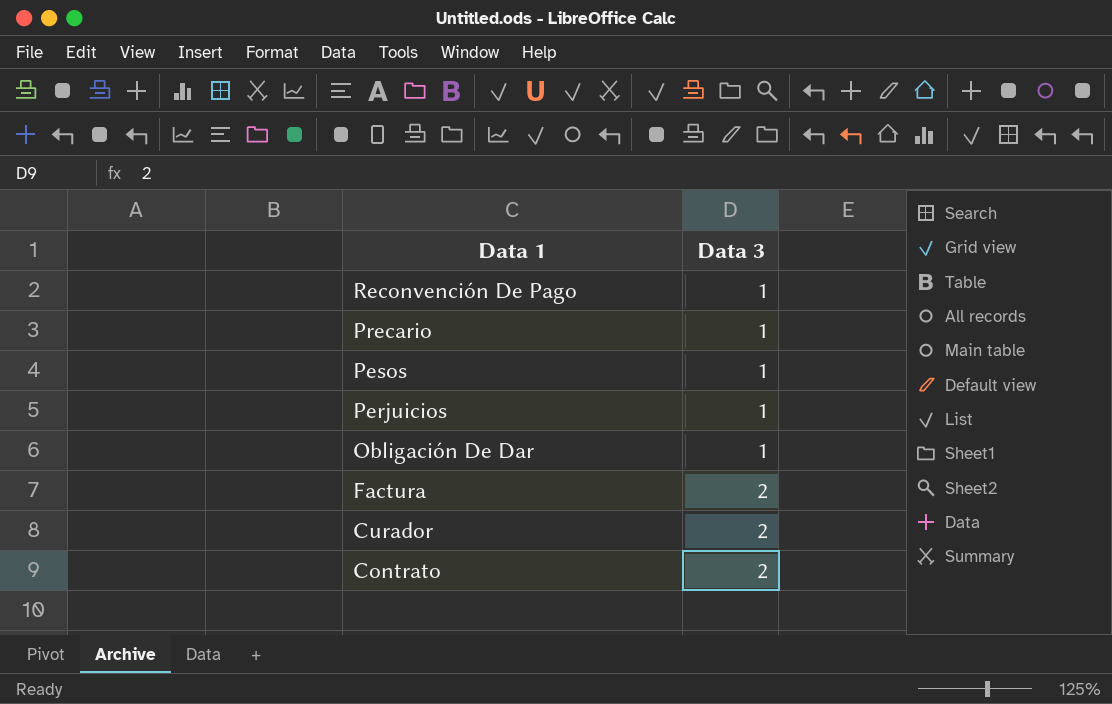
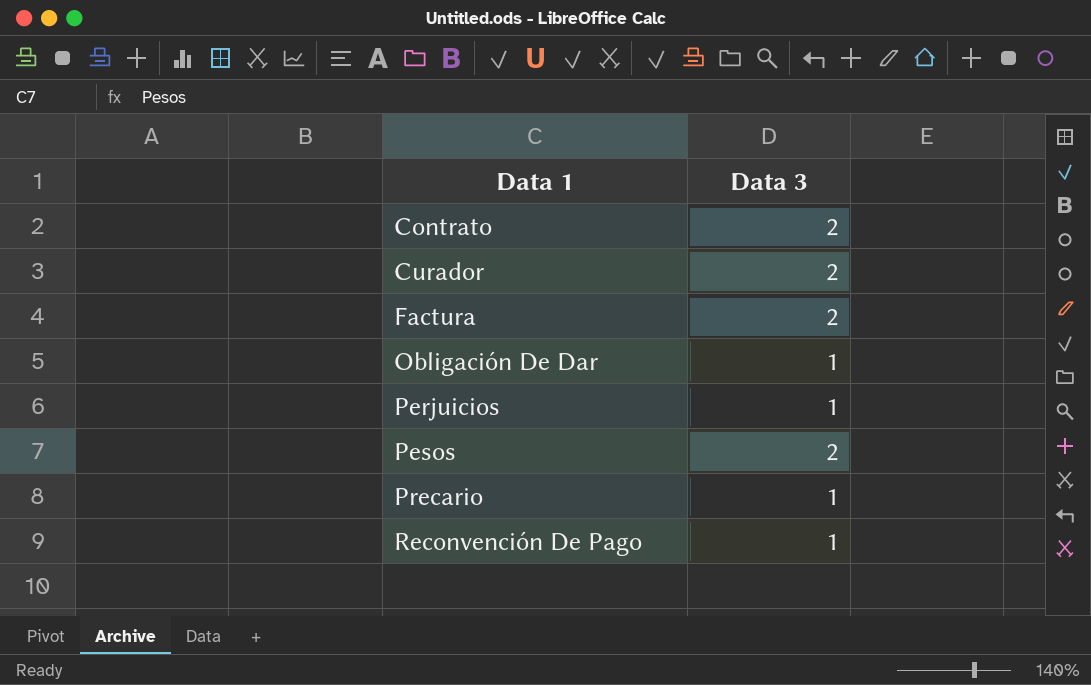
row order: Data 1 descending -> Data 1 ascending
Pesos | Data 3: 1 -> 2

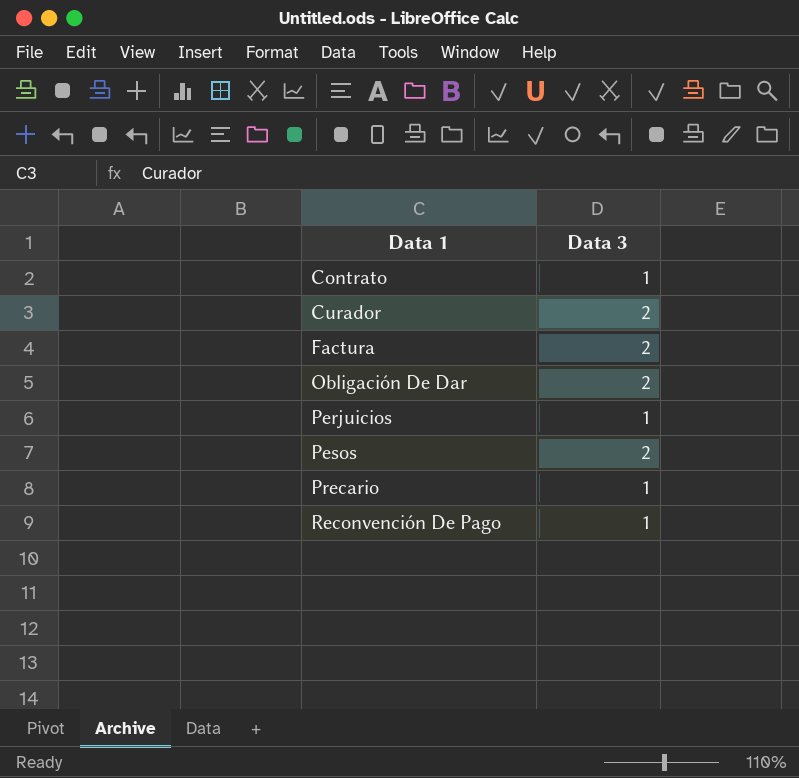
Contrato | Data 3: 2 -> 1
Obligación De Dar | Data 3: 1 -> 2

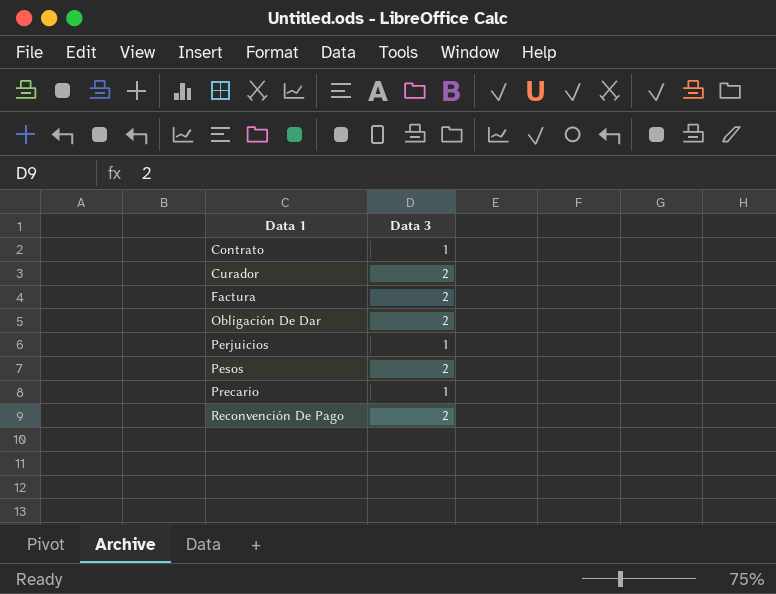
Reconvención De Pago | Data 3: 1 -> 2

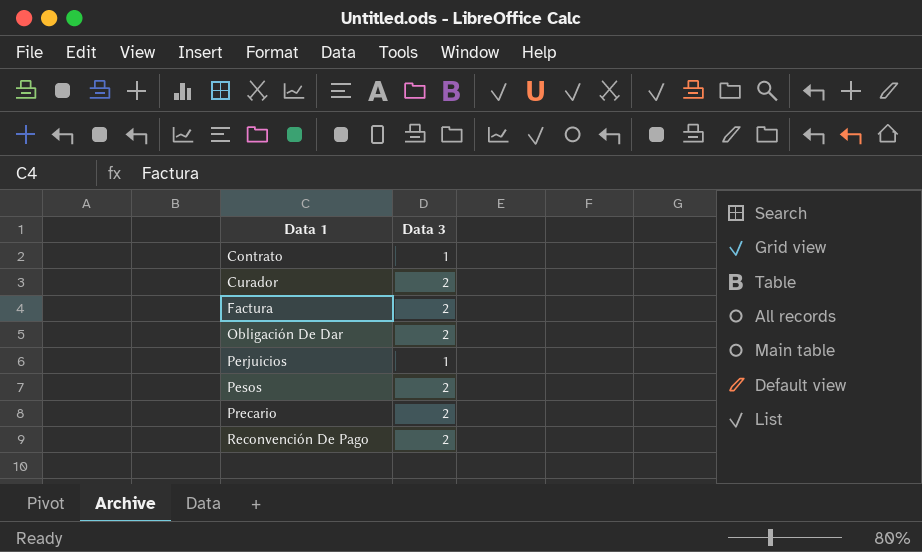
Precario | Data 3: 1 -> 2

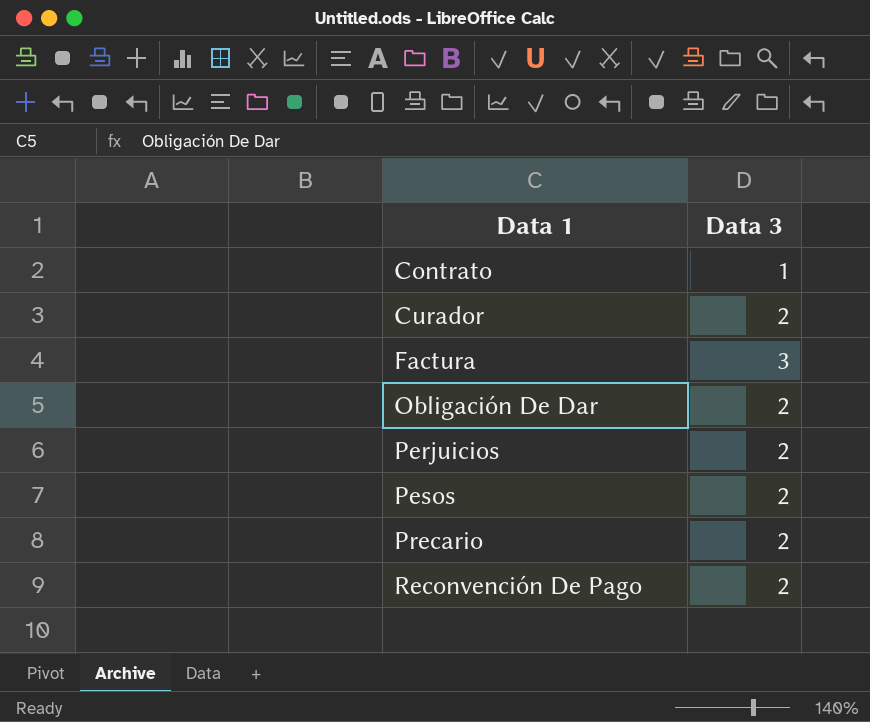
Factura | Data 3: 2 -> 3
Perjuicios | Data 3: 1 -> 2

